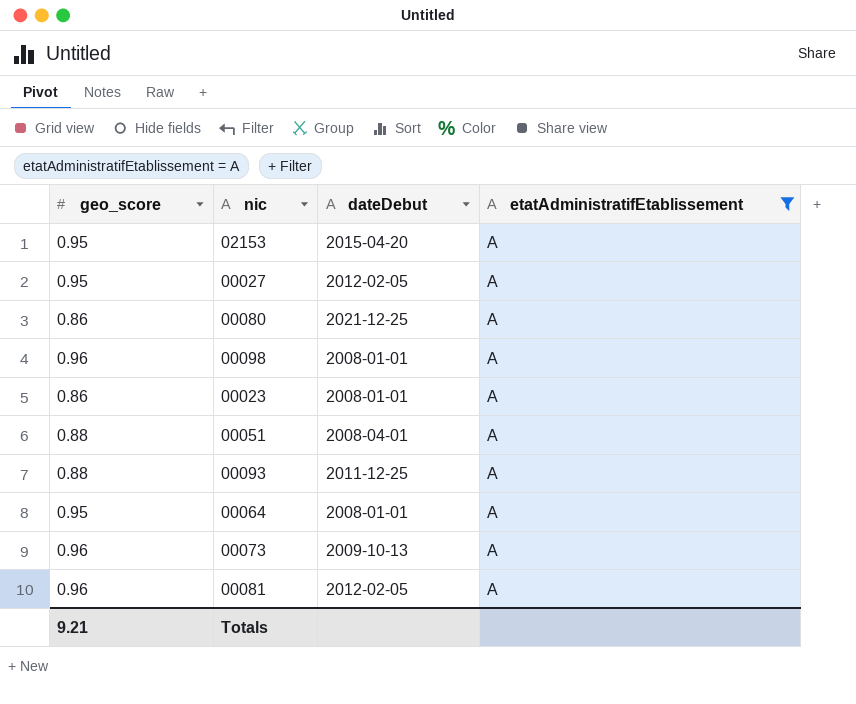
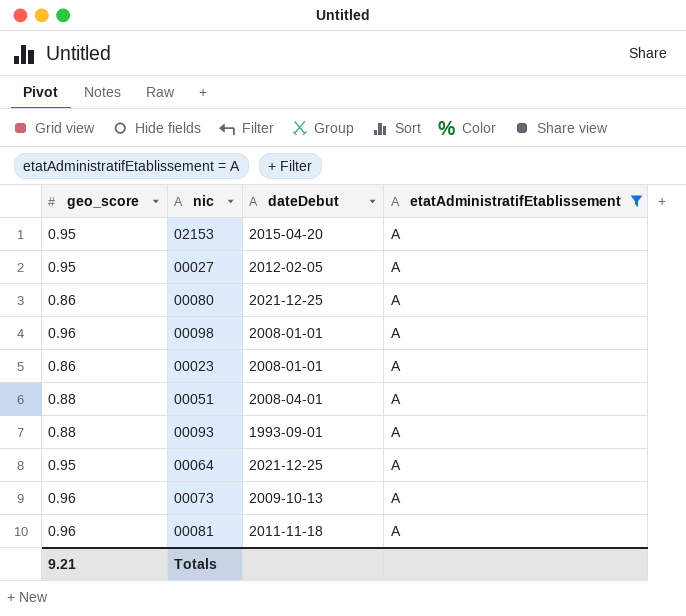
00093 | dateDebut: 2011-12-25 -> 1993-09-01
00064 | dateDebut: 2008-01-01 -> 2021-12-25
00081 | dateDebut: 2012-02-05 -> 2011-11-18

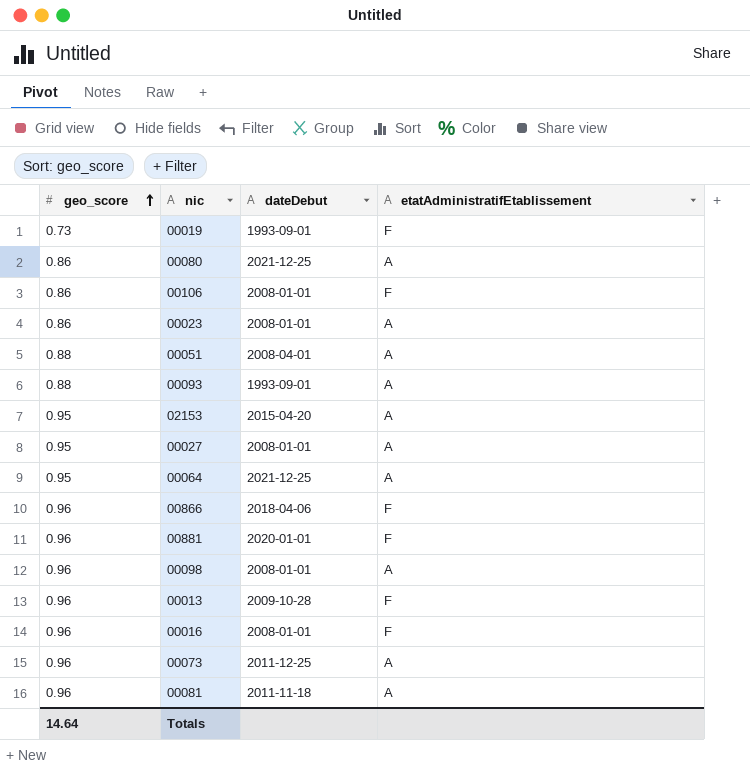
filter: etatAdministratifEtablissement = A -> none
row order: none -> geo_score ascending
00027 | dateDebut: 2012-02-05 -> 2008-01-01
00073 | dateDebut: 2009-10-13 -> 2011-12-25
Totals | geo_score: 9.21 -> 14.64

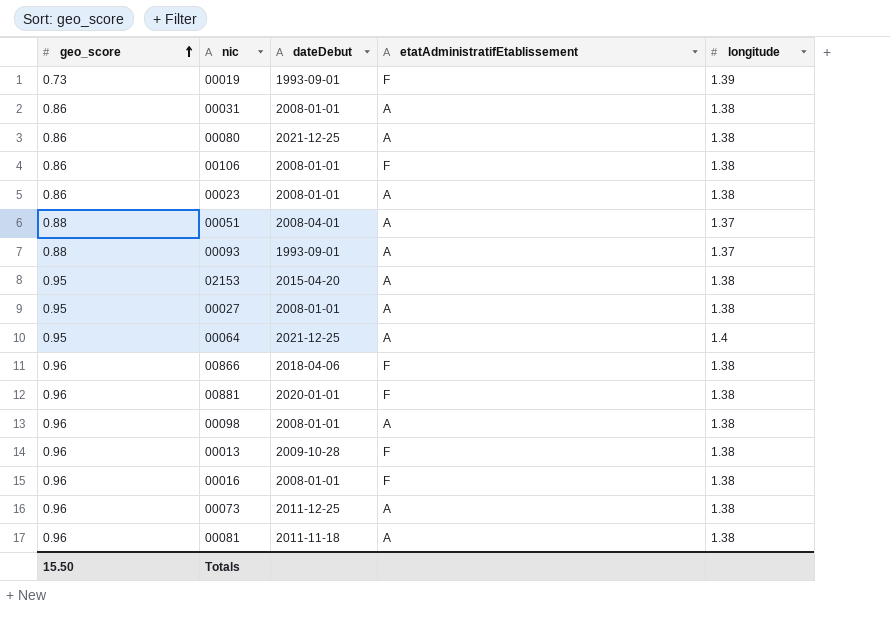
column longitude | position: none -> 5
row 00031: none -> 0.86 | 2008-01-01 | A | 1.38
Totals | geo_score: 14.64 -> 15.50

